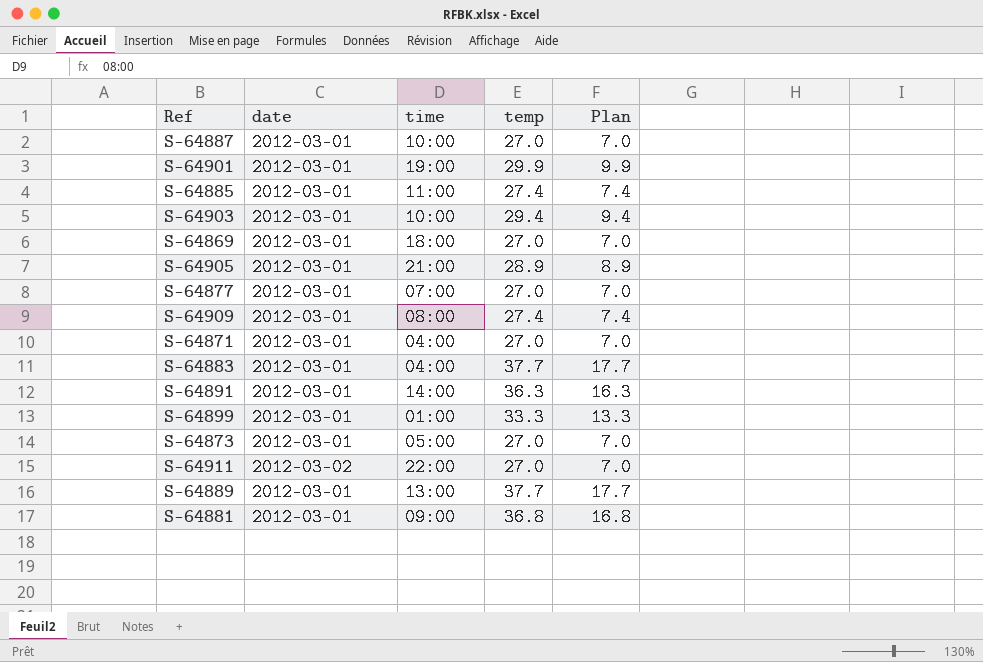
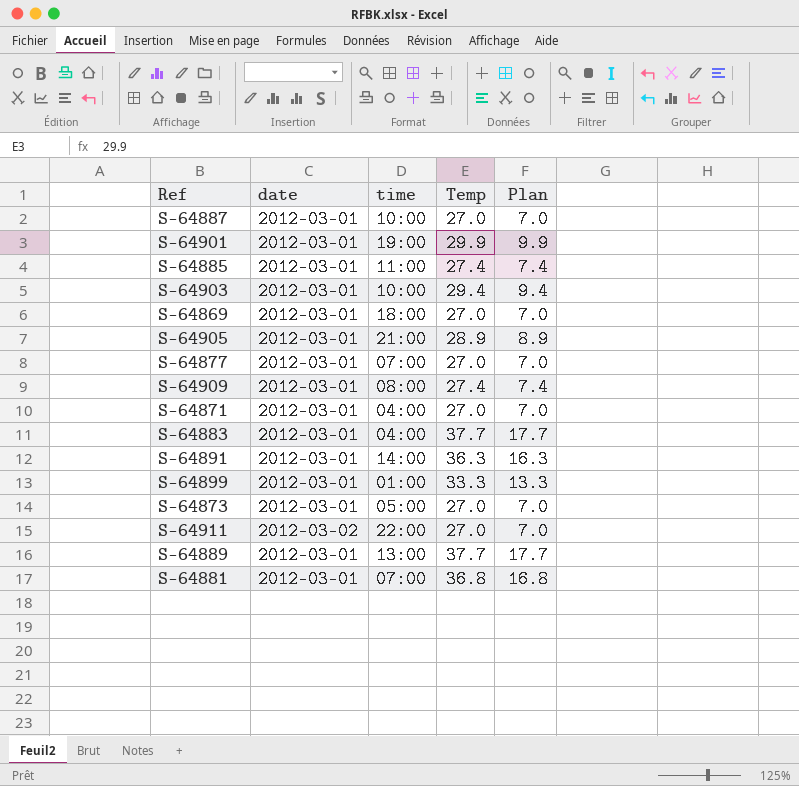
column name: temp -> Temp
S-64881 | time: 09:00 -> 07:00

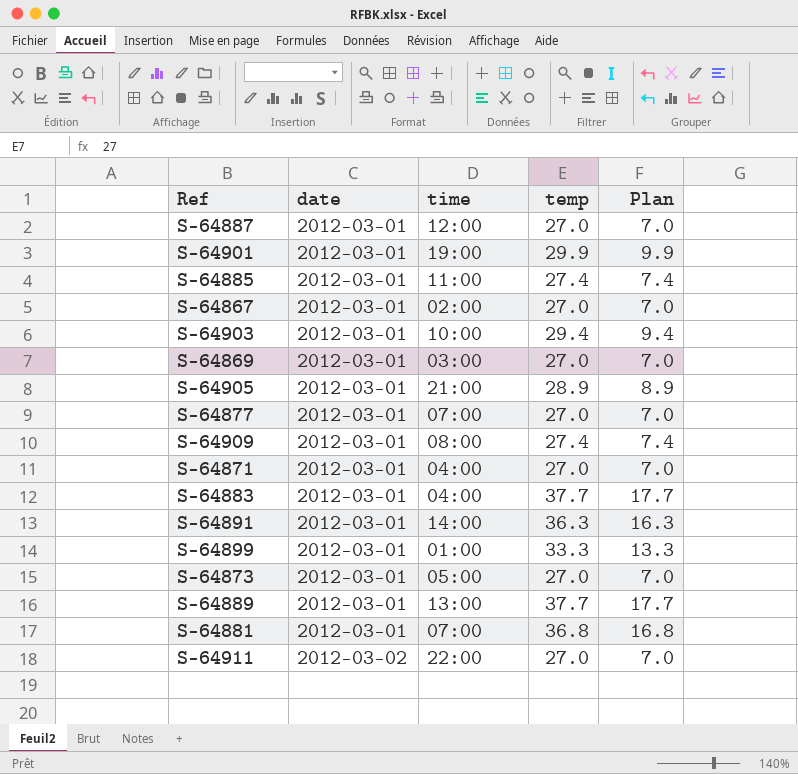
row order: none -> date ascending
column name: Temp -> temp
S-64887 | time: 10:00 -> 12:00
row S-64867: none -> 2012-03-01 | 02:00 | 27.0 | 7.0
S-64869 | time: 18:00 -> 03:00

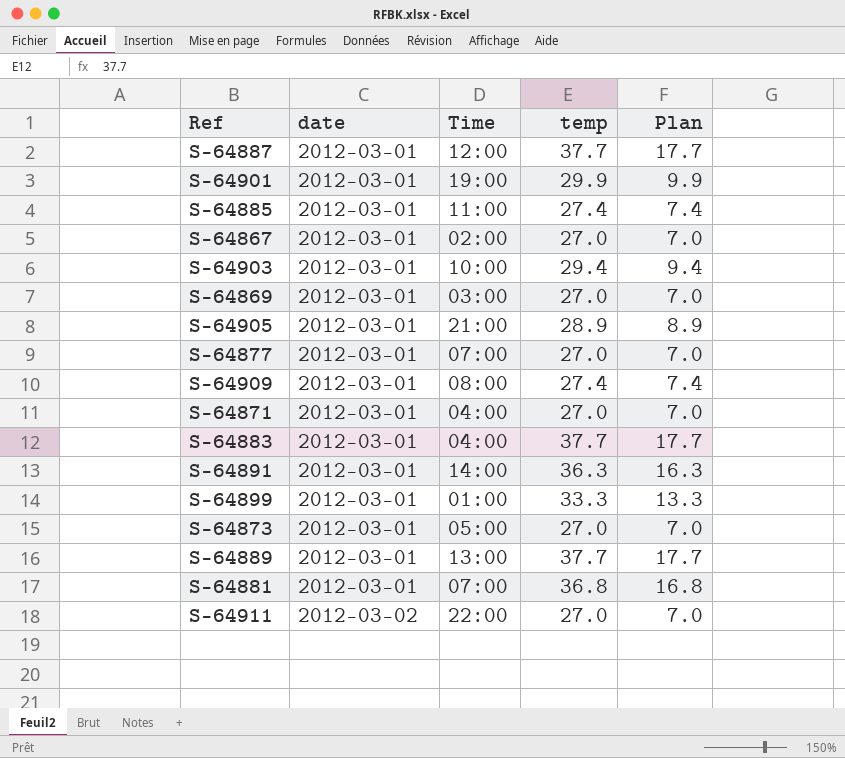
column name: time -> Time
S-64887 | temp: 27.0 -> 37.7
S-64887 | Plan: 7.0 -> 17.7

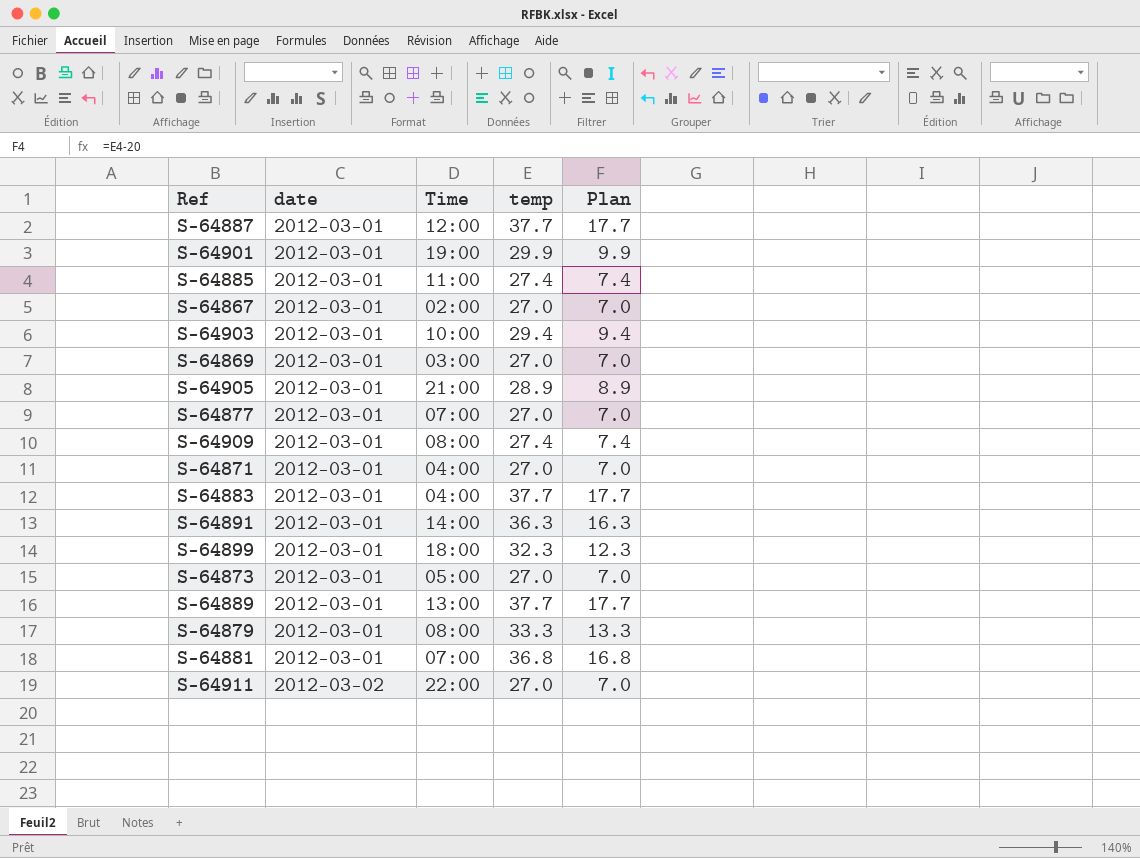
S-64899 | Time: 01:00 -> 18:00
S-64899 | temp: 33.3 -> 32.3
S-64899 | Plan: 13.3 -> 12.3
row S-64879: none -> 2012-03-01 | 08:00 | 33.3 | 13.3

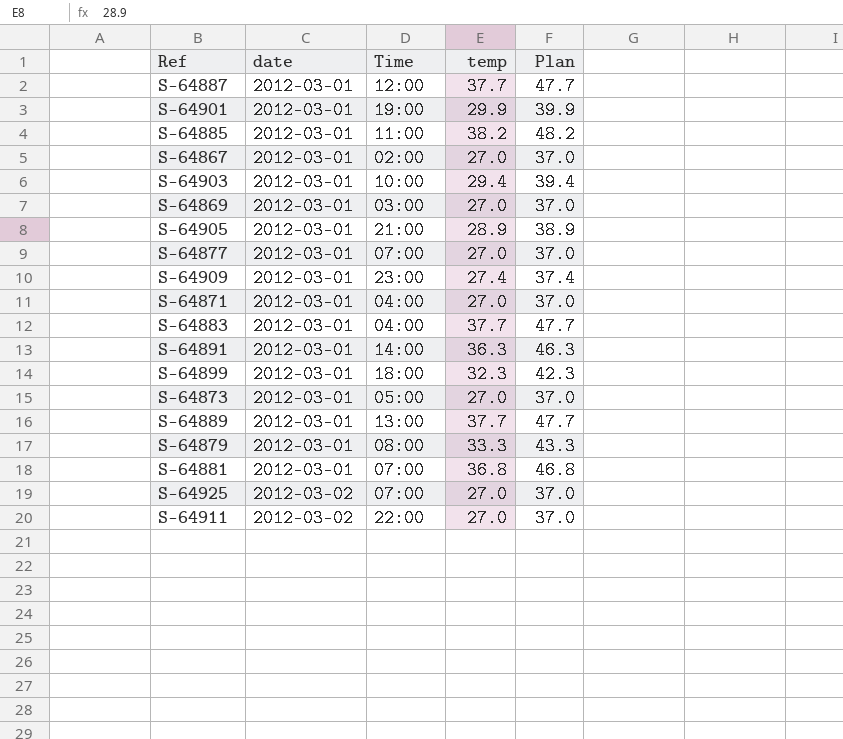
column Plan | formula: [temp] - 20 -> [temp] + 10
S-64885 | temp: 27.4 -> 38.2
S-64909 | Time: 08:00 -> 23:00
row S-64925: none -> 2012-03-02 | 07:00 | 27.0 | 37.0

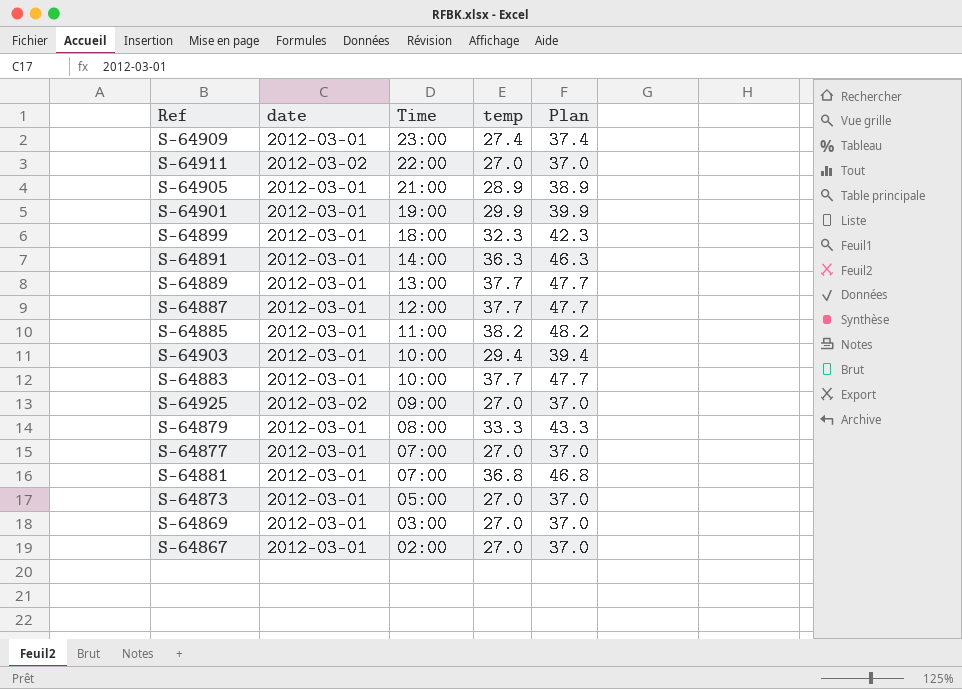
row order: date ascending -> Time descending
row S-64871: 2012-03-01 | 04:00 | 27.0 | 37.0 -> none
S-64883 | Time: 04:00 -> 10:00
S-64925 | Time: 07:00 -> 09:00

